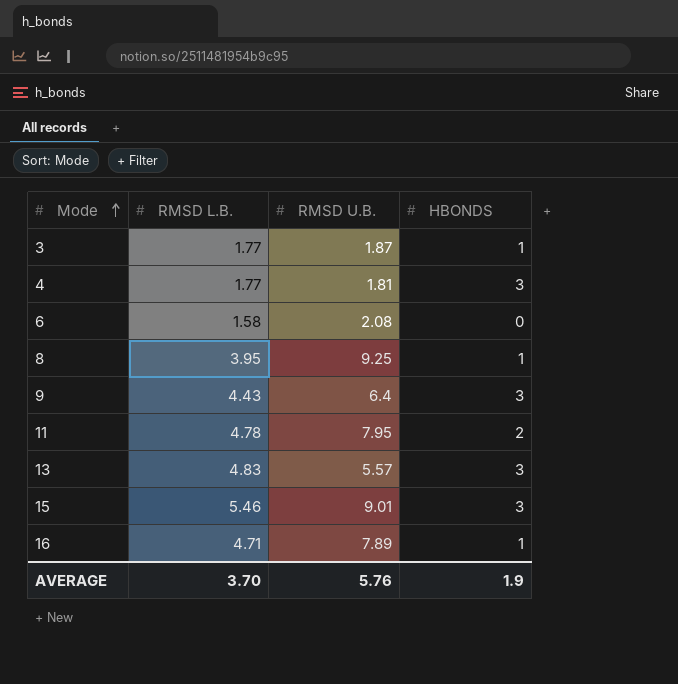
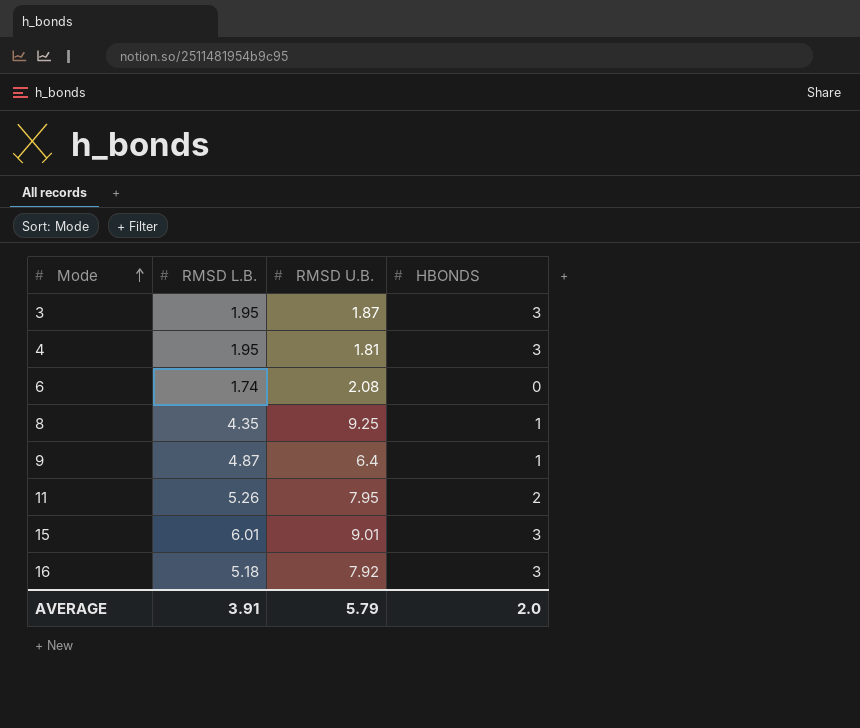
row 13: 4.83 | 5.57 | 3 -> none
3 | RMSD L.B.: 1.77 -> 1.95
3 | HBONDS: 1 -> 3
4 | RMSD L.B.: 1.77 -> 1.95
6 | RMSD L.B.: 1.58 -> 1.74
8 | RMSD L.B.: 3.95 -> 4.35
9 | RMSD L.B.: 4.43 -> 4.87
9 | HBONDS: 3 -> 1
11 | RMSD L.B.: 4.78 -> 5.26
15 | RMSD L.B.: 5.46 -> 6.01
16 | RMSD L.B.: 4.71 -> 5.18
16 | RMSD U.B.: 7.89 -> 7.92
16 | HBONDS: 1 -> 3
AVERAGE | RMSD L.B.: 3.70 -> 3.91
AVERAGE | RMSD U.B.: 5.76 -> 5.79
AVERAGE | HBONDS: 1.9 -> 2.0

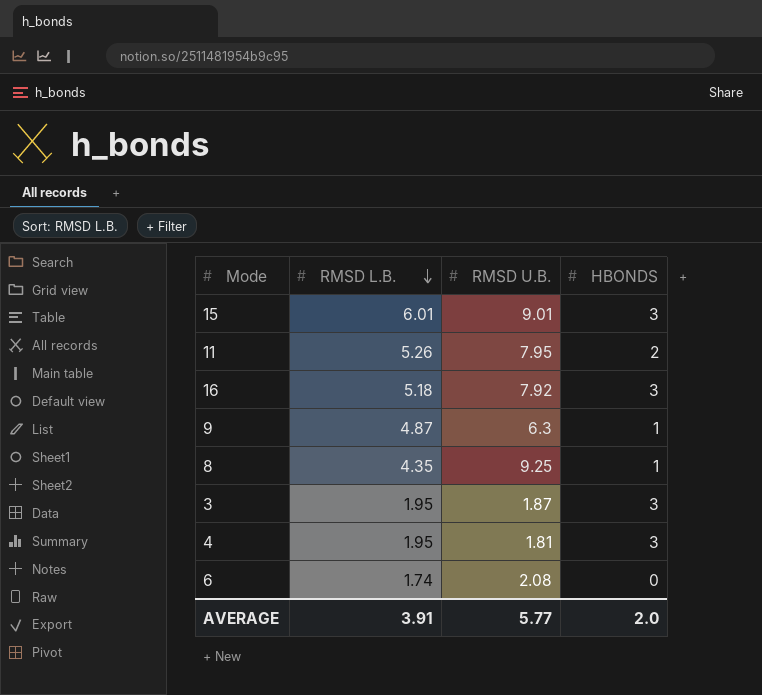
row order: Mode ascending -> RMSD L.B. descending
9 | RMSD U.B.: 6.4 -> 6.3
AVERAGE | RMSD U.B.: 5.79 -> 5.77

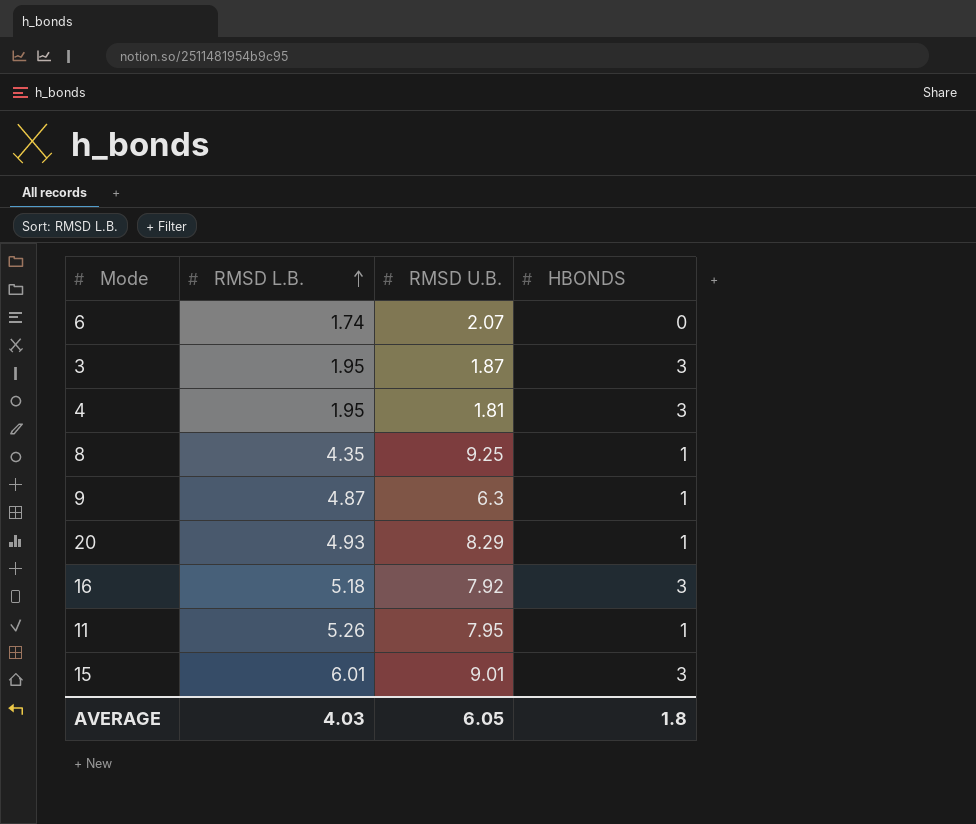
row order: RMSD L.B. descending -> RMSD L.B. ascending
6 | RMSD U.B.: 2.08 -> 2.07
row 20: none -> 4.93 | 8.29 | 1
11 | HBONDS: 2 -> 1
AVERAGE | RMSD L.B.: 3.91 -> 4.03
AVERAGE | RMSD U.B.: 5.77 -> 6.05
AVERAGE | HBONDS: 2.0 -> 1.8

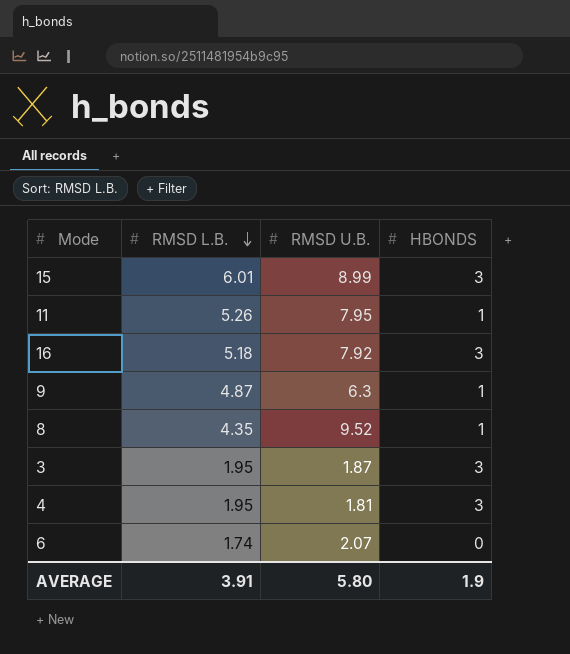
row order: RMSD L.B. ascending -> RMSD L.B. descending
row 20: 4.93 | 8.29 | 1 -> none
15 | RMSD U.B.: 9.01 -> 8.99
8 | RMSD U.B.: 9.25 -> 9.52
AVERAGE | RMSD L.B.: 4.03 -> 3.91
AVERAGE | RMSD U.B.: 6.05 -> 5.80
AVERAGE | HBONDS: 1.8 -> 1.9

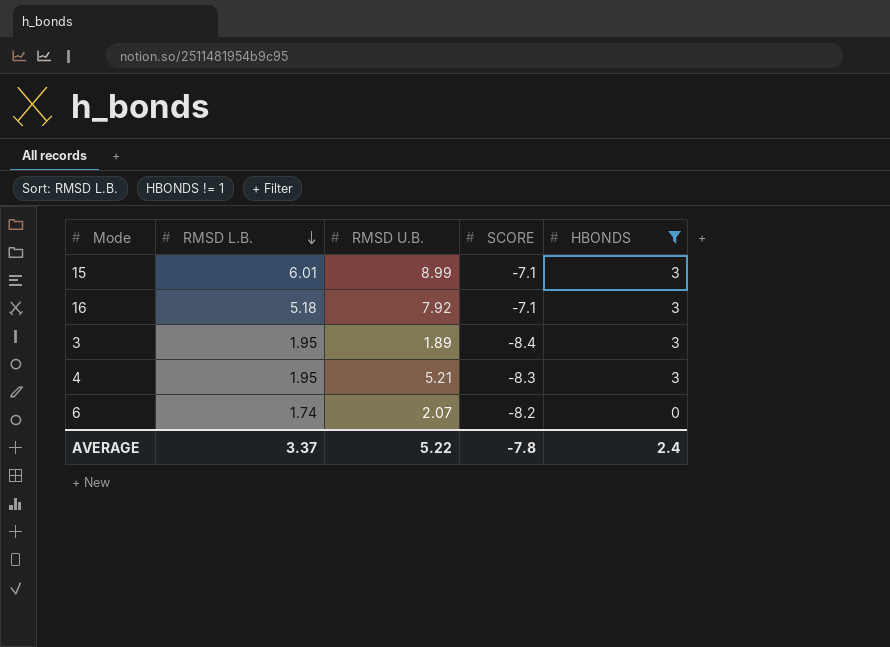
filter: none -> HBONDS != 1
column SCORE | position: none -> 4
3 | RMSD U.B.: 1.87 -> 1.89
4 | RMSD U.B.: 1.81 -> 5.21
AVERAGE | RMSD L.B.: 3.91 -> 3.37
AVERAGE | RMSD U.B.: 5.80 -> 5.22
AVERAGE | HBONDS: 1.9 -> 2.4

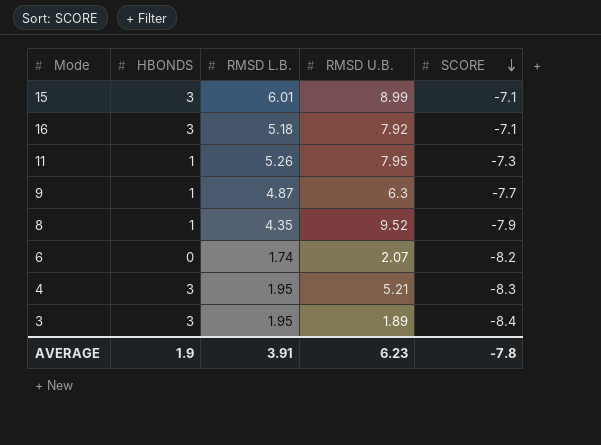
filter: HBONDS != 1 -> none
row order: RMSD L.B. descending -> SCORE descending
column HBONDS | position: 5 -> 2
AVERAGE | HBONDS: 2.4 -> 1.9
AVERAGE | RMSD L.B.: 3.37 -> 3.91
AVERAGE | RMSD U.B.: 5.22 -> 6.23

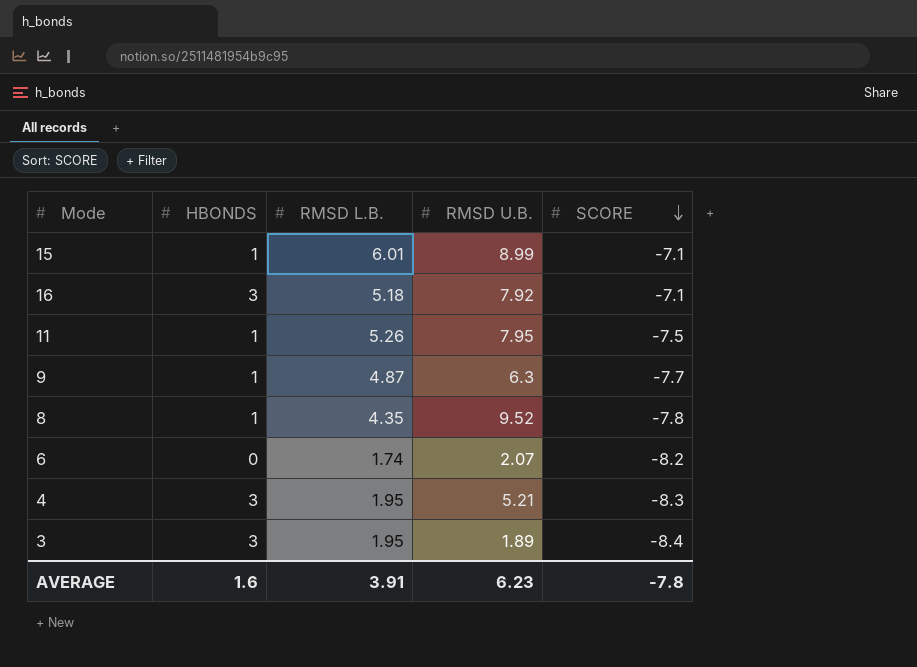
15 | HBONDS: 3 -> 1
11 | SCORE: -7.3 -> -7.5
8 | SCORE: -7.9 -> -7.8
AVERAGE | HBONDS: 1.9 -> 1.6

